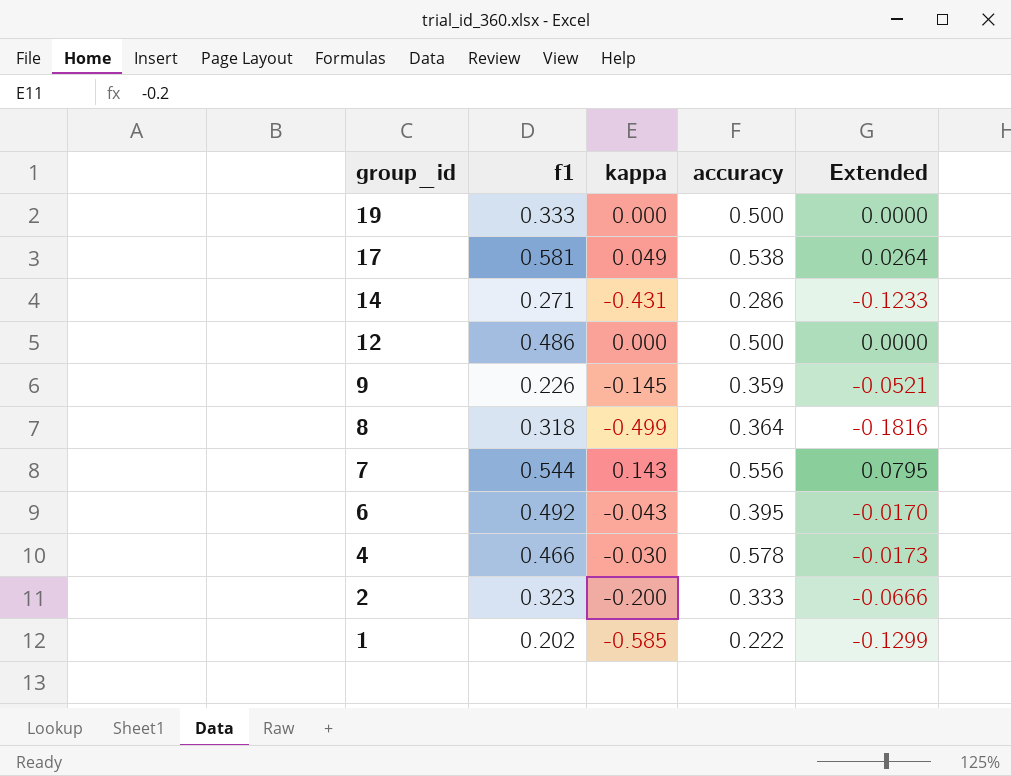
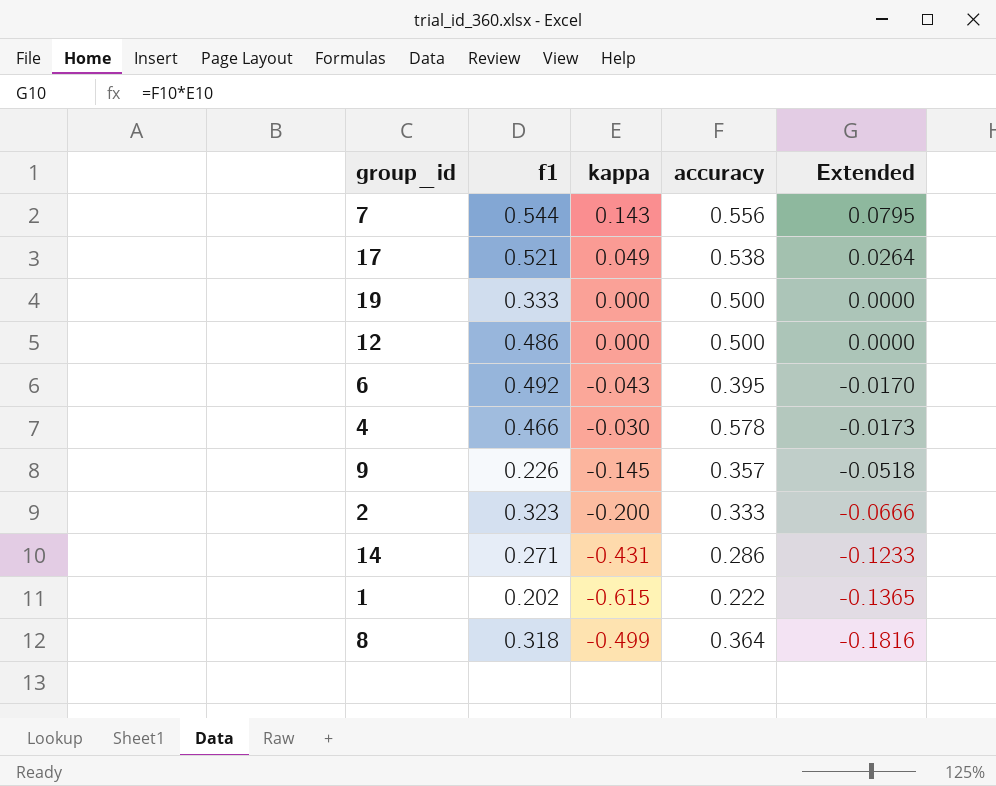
row order: group_id descending -> Extended descending
17 | f1: 0.581 -> 0.521
9 | accuracy: 0.359 -> 0.357
9 | Extended: -0.0521 -> -0.0518
1 | kappa: -0.585 -> -0.615
1 | Extended: -0.1299 -> -0.1365

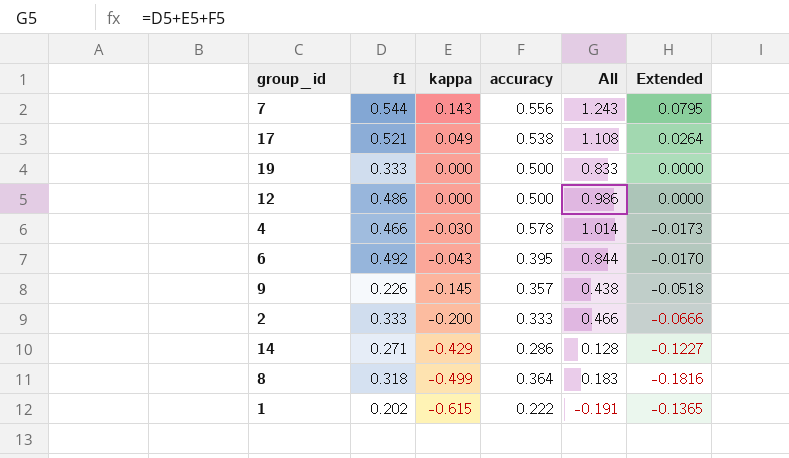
row order: Extended descending -> kappa descending
column All | formula: none -> [f1] + [kappa] + [accuracy]
2 | f1: 0.323 -> 0.333
14 | kappa: -0.431 -> -0.429
14 | Extended: -0.1233 -> -0.1227

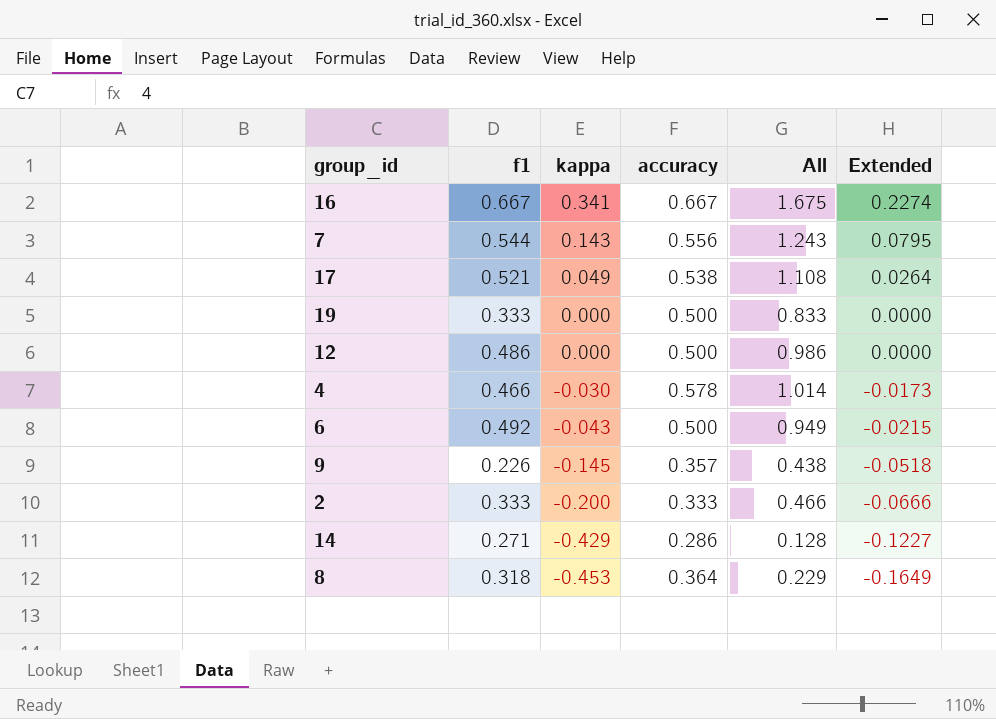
row 1: 0.202 | -0.615 | 0.222 | -0.191 | -0.1365 -> none
row 16: none -> 0.667 | 0.341 | 0.667 | 1.675 | 0.2274
6 | accuracy: 0.395 -> 0.500
6 | All: 0.844 -> 0.949
6 | Extended: -0.0170 -> -0.0215
8 | kappa: -0.499 -> -0.453
8 | All: 0.183 -> 0.229
8 | Extended: -0.1816 -> -0.1649

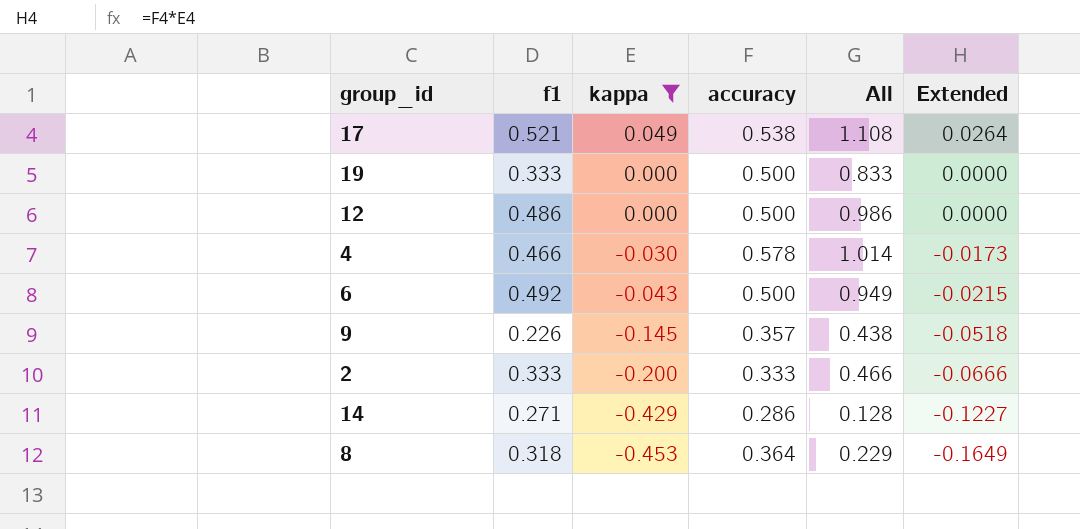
filter: none -> kappa <= 0.049

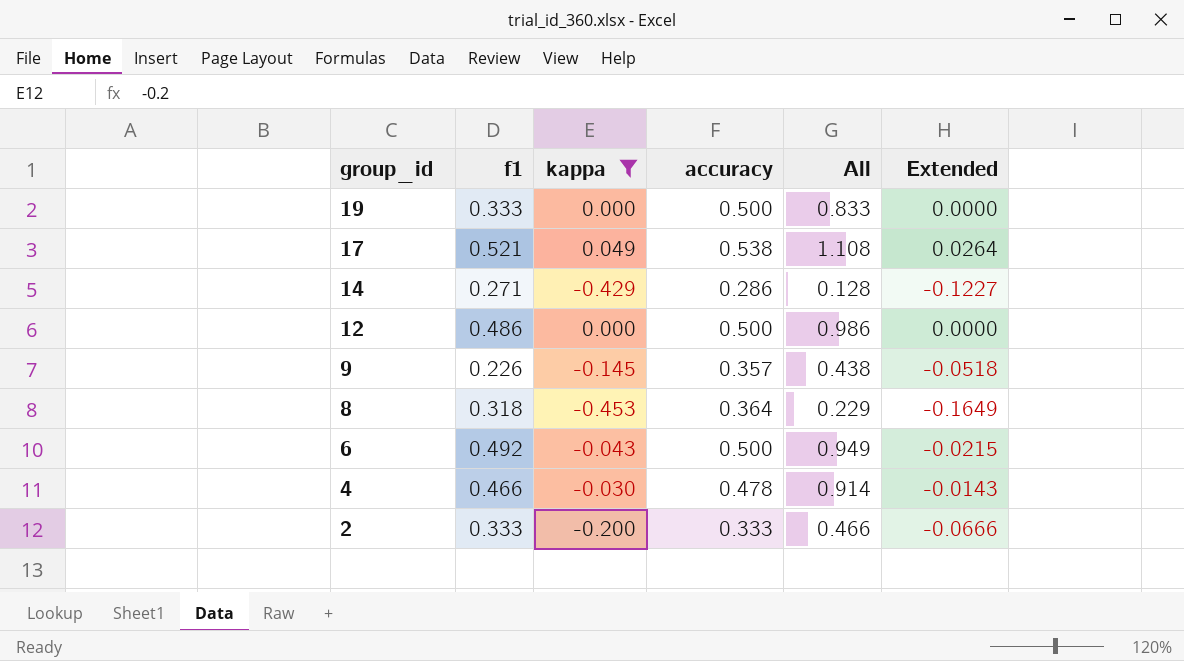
row order: kappa descending -> group_id descending
4 | accuracy: 0.578 -> 0.478
4 | All: 1.014 -> 0.914
4 | Extended: -0.0173 -> -0.0143

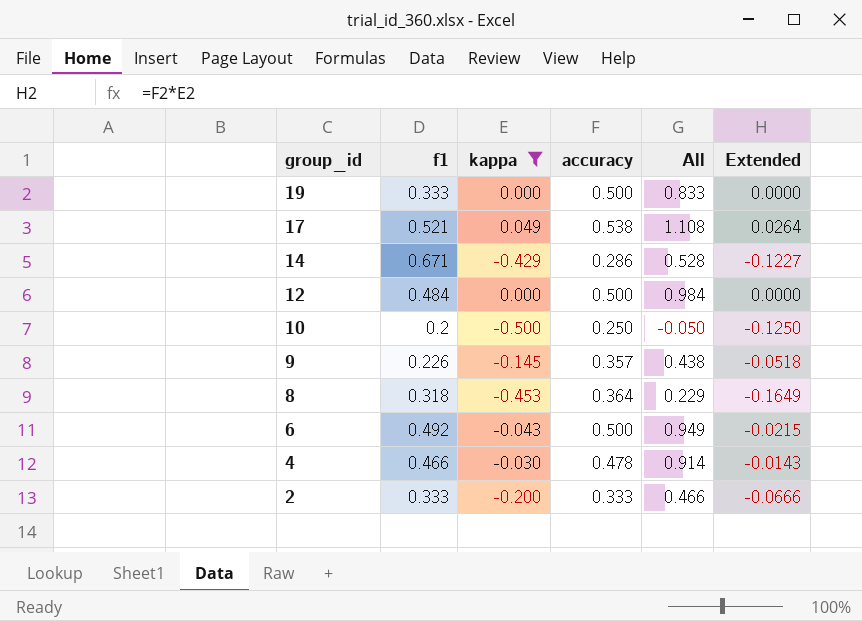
14 | f1: 0.271 -> 0.671
14 | All: 0.128 -> 0.528
12 | f1: 0.486 -> 0.484
12 | All: 0.986 -> 0.984
row 10: none -> 0.2 | -0.500 | 0.250 | -0.050 | -0.1250

